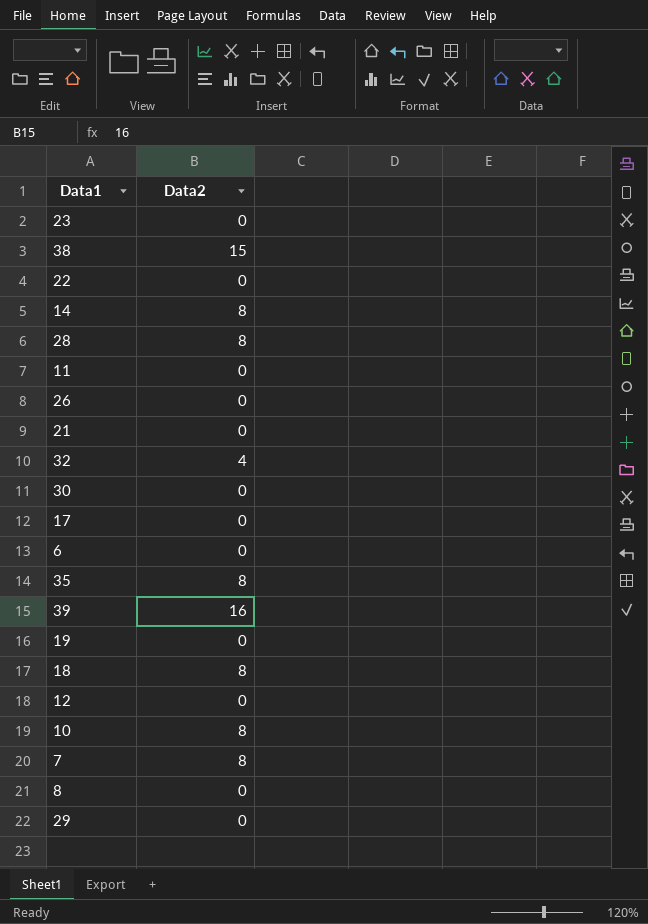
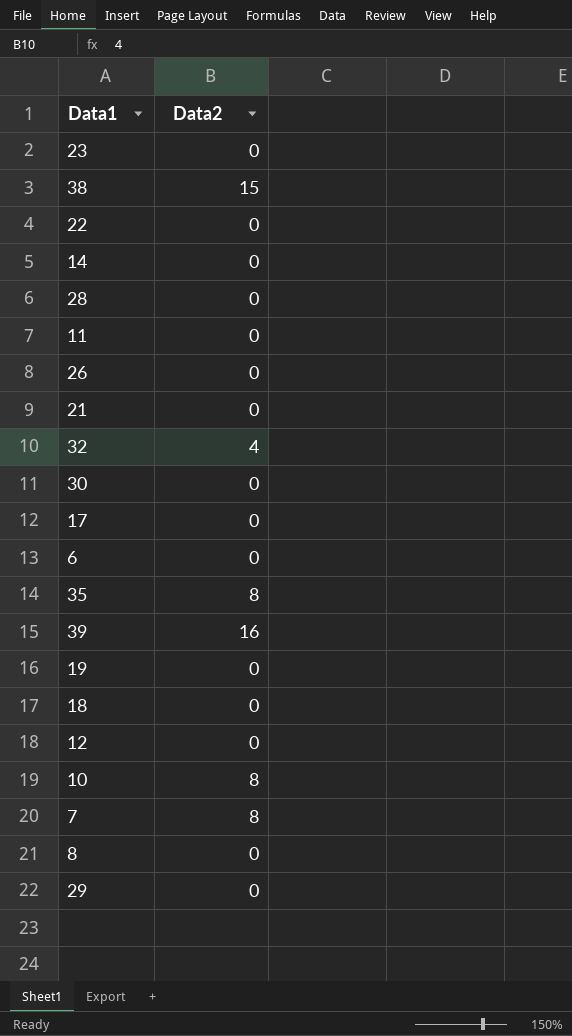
14 | Data2: 8 -> 0
28 | Data2: 8 -> 0
18 | Data2: 8 -> 0

